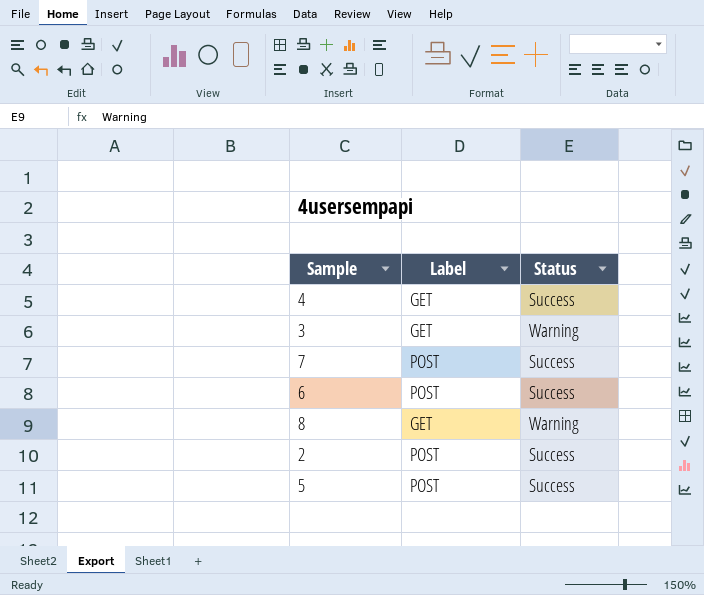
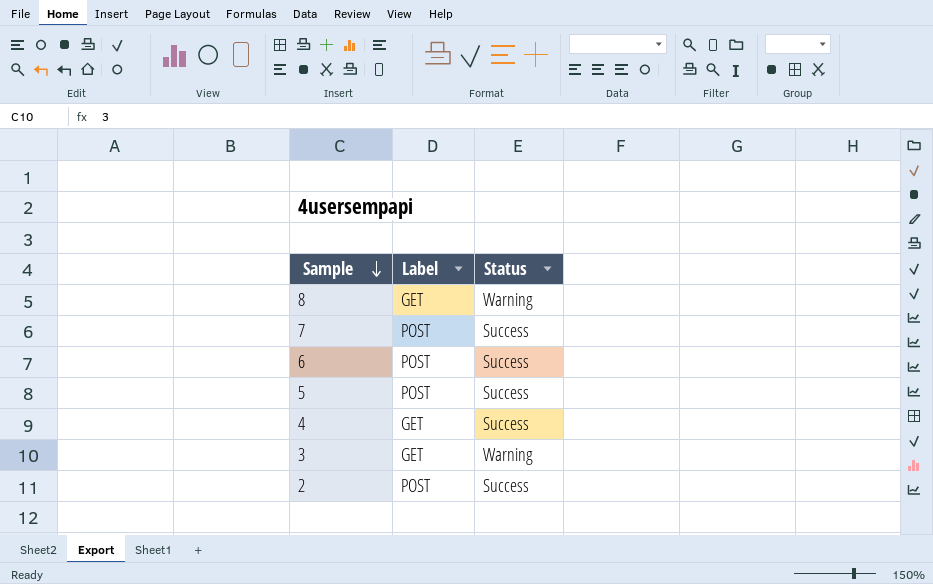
row order: none -> Sample descending

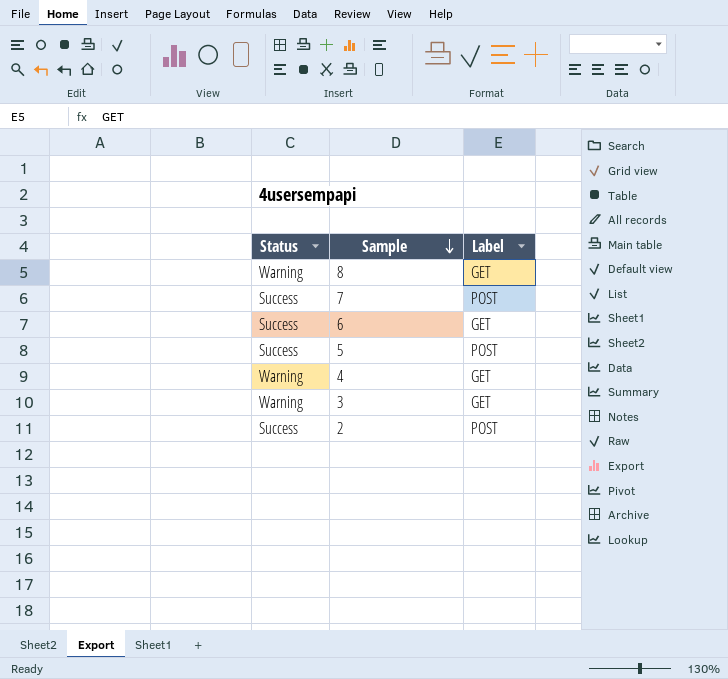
column Status | position: 3 -> 1
6 | Label: POST -> GET
4 | Status: Success -> Warning

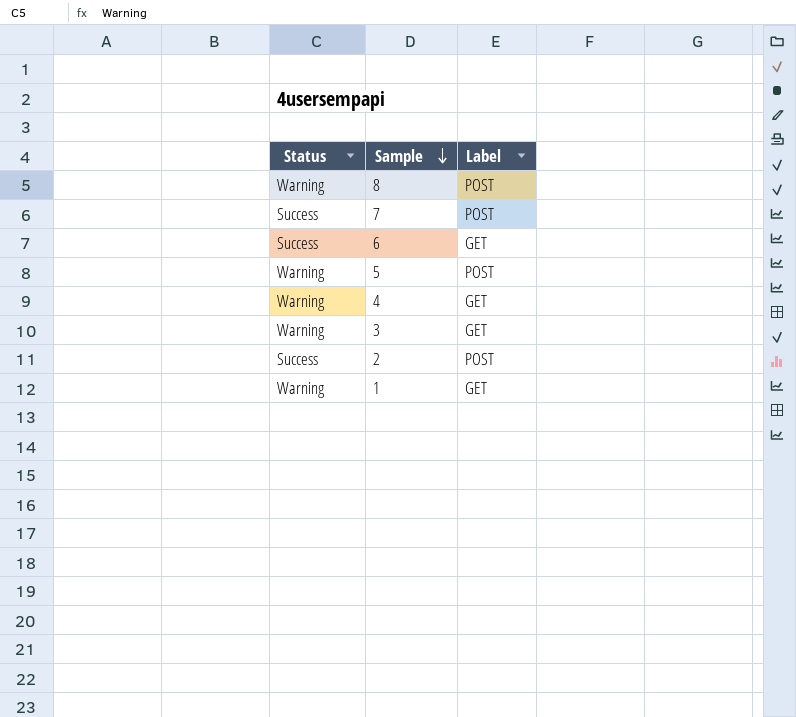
8 | Label: GET -> POST
5 | Status: Success -> Warning
row 1: none -> Warning | GET

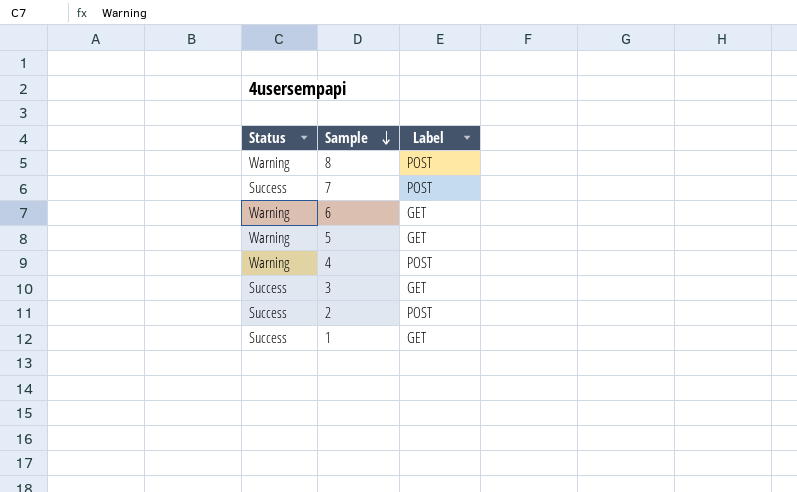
6 | Status: Success -> Warning
5 | Label: POST -> GET
4 | Label: GET -> POST
3 | Status: Warning -> Success
1 | Status: Warning -> Success

